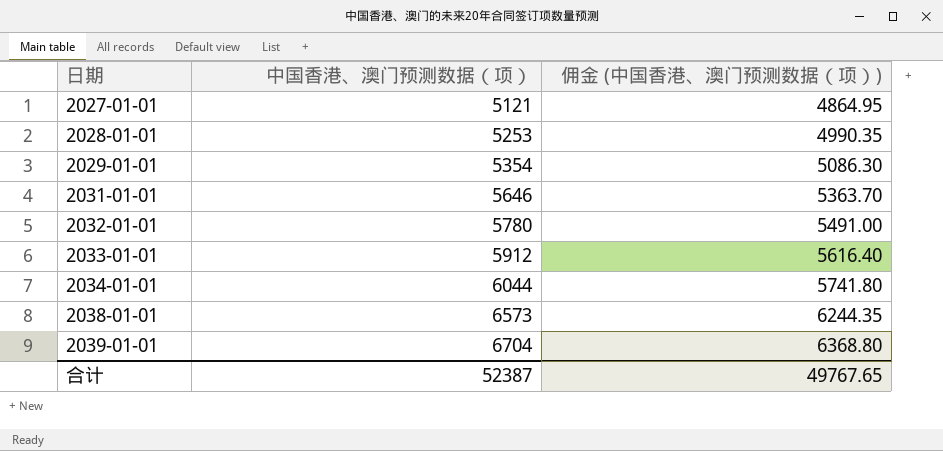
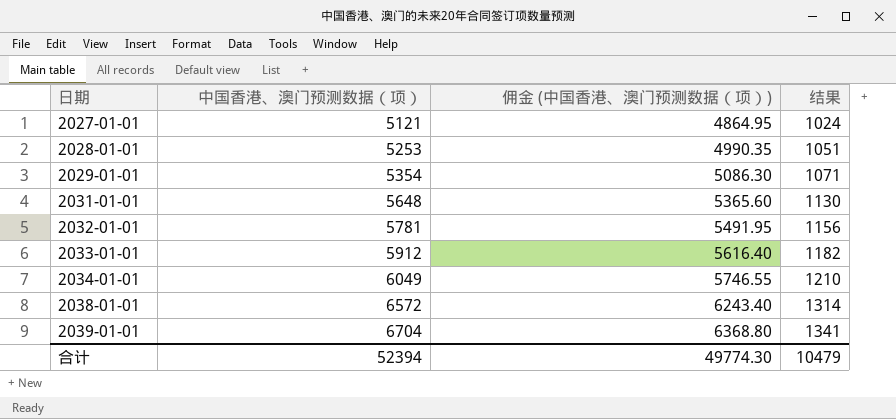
column 结果 | formula: none -> [中国香港、澳门预测数据（项）] * 0.2
2031-01-01 | 中国香港、澳门预测数据（项）: 5646 -> 5648
2031-01-01 | 佣金 (中国香港、澳门预测数据（项）): 5363.70 -> 5365.60
2032-01-01 | 中国香港、澳门预测数据（项）: 5780 -> 5781
2032-01-01 | 佣金 (中国香港、澳门预测数据（项）): 5491.00 -> 5491.95
2034-01-01 | 中国香港、澳门预测数据（项）: 6044 -> 6049
2034-01-01 | 佣金 (中国香港、澳门预测数据（项）): 5741.80 -> 5746.55
2038-01-01 | 中国香港、澳门预测数据（项）: 6573 -> 6572
2038-01-01 | 佣金 (中国香港、澳门预测数据（项）): 6244.35 -> 6243.40
合计 | 中国香港、澳门预测数据（项）: 52387 -> 52394
合计 | 佣金 (中国香港、澳门预测数据（项）): 49767.65 -> 49774.30

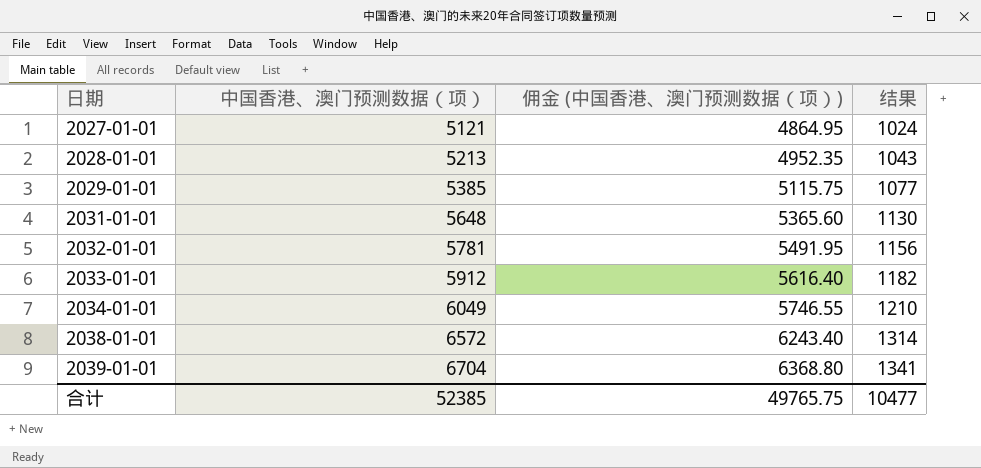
2028-01-01 | 中国香港、澳门预测数据（项）: 5253 -> 5213
2028-01-01 | 佣金 (中国香港、澳门预测数据（项）): 4990.35 -> 4952.35
2028-01-01 | 结果: 1051 -> 1043
2029-01-01 | 中国香港、澳门预测数据（项）: 5354 -> 5385
2029-01-01 | 佣金 (中国香港、澳门预测数据（项）): 5086.30 -> 5115.75
2029-01-01 | 结果: 1071 -> 1077
合计 | 中国香港、澳门预测数据（项）: 52394 -> 52385
合计 | 佣金 (中国香港、澳门预测数据（项）): 49774.30 -> 49765.75
合计 | 结果: 10479 -> 10477

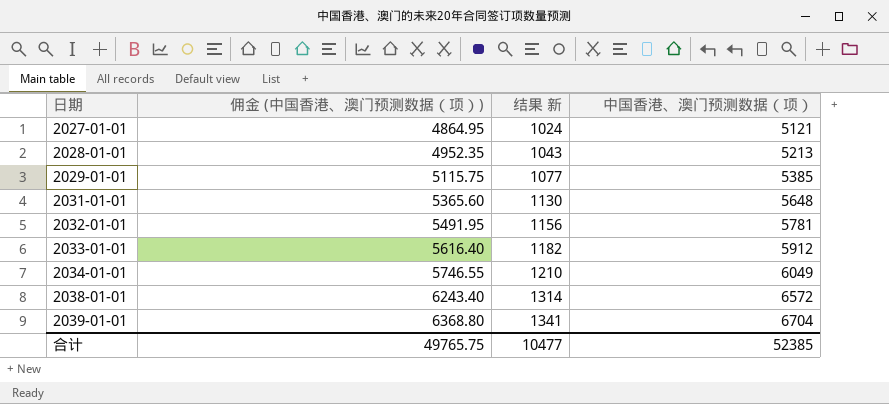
column name: 结果 -> 结果 新
column 中国香港、澳门预测数据（项） | position: 2 -> 4

